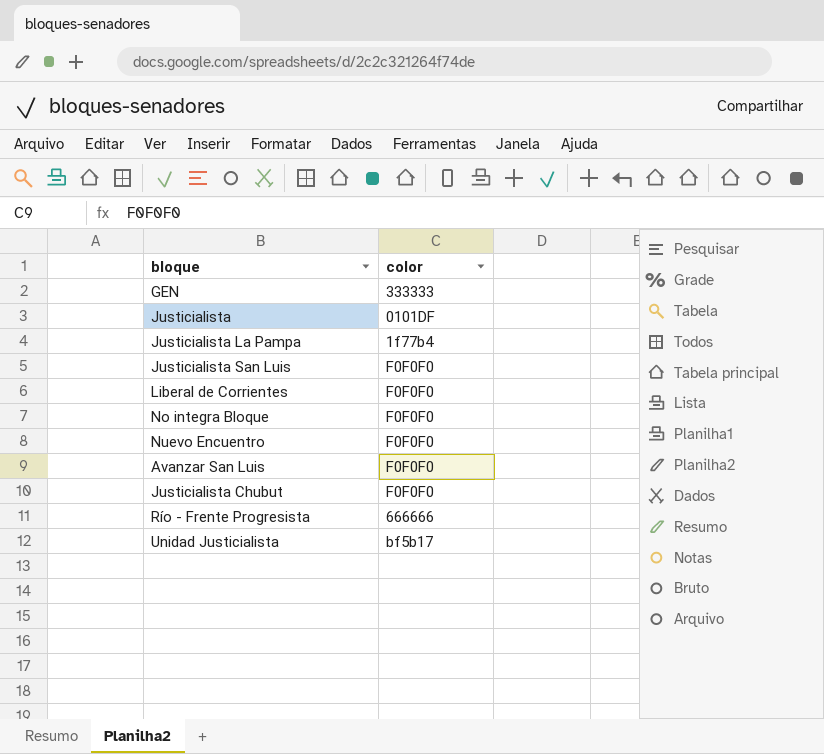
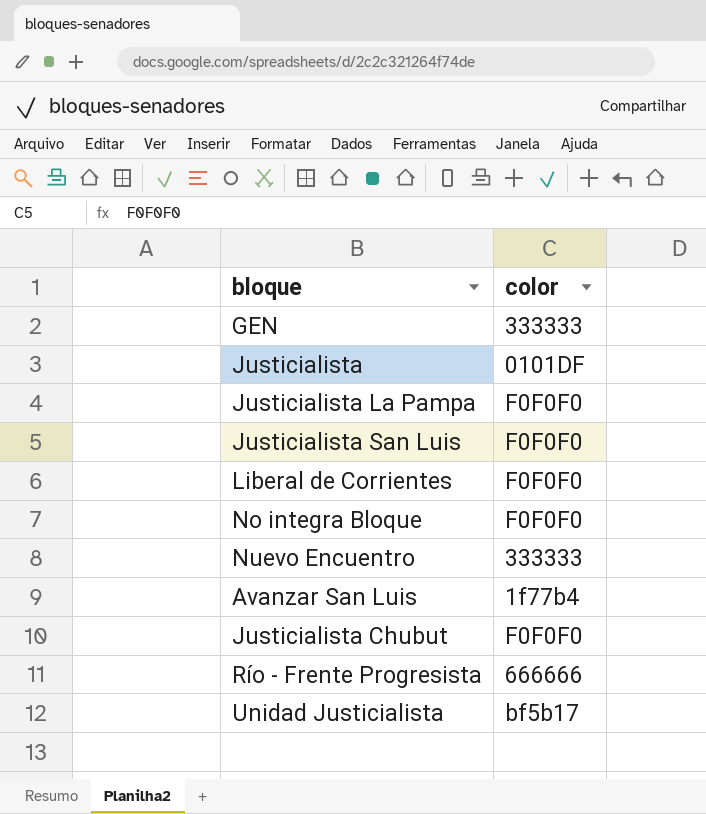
Justicialista La Pampa | color: 1f77b4 -> F0F0F0
Nuevo Encuentro | color: F0F0F0 -> 333333
Avanzar San Luis | color: F0F0F0 -> 1f77b4

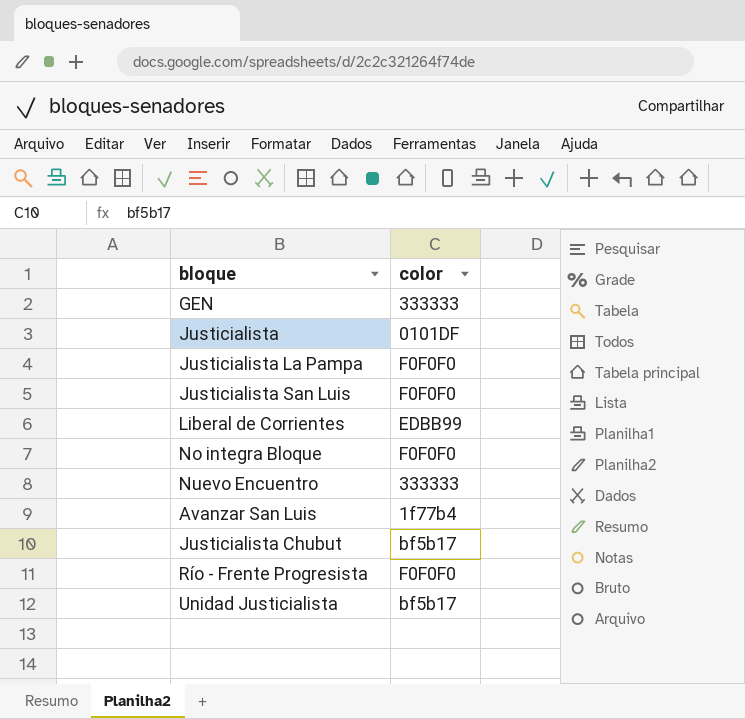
Liberal de Corrientes | color: F0F0F0 -> EDBB99
Justicialista Chubut | color: F0F0F0 -> bf5b17
Río - Frente Progresista | color: 666666 -> F0F0F0

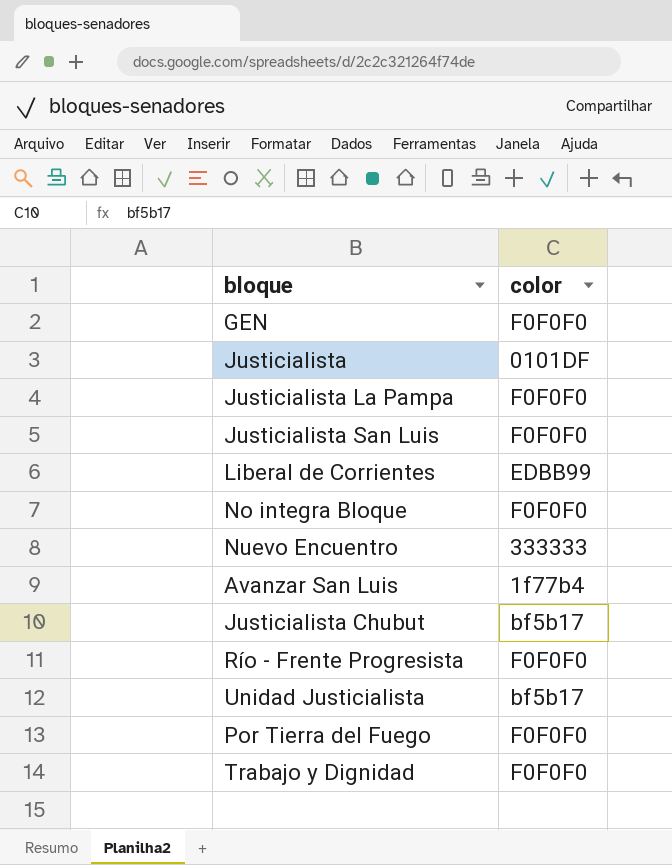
GEN | color: 333333 -> F0F0F0
row Por Tierra del Fuego: none -> F0F0F0
row Trabajo y Dignidad: none -> F0F0F0

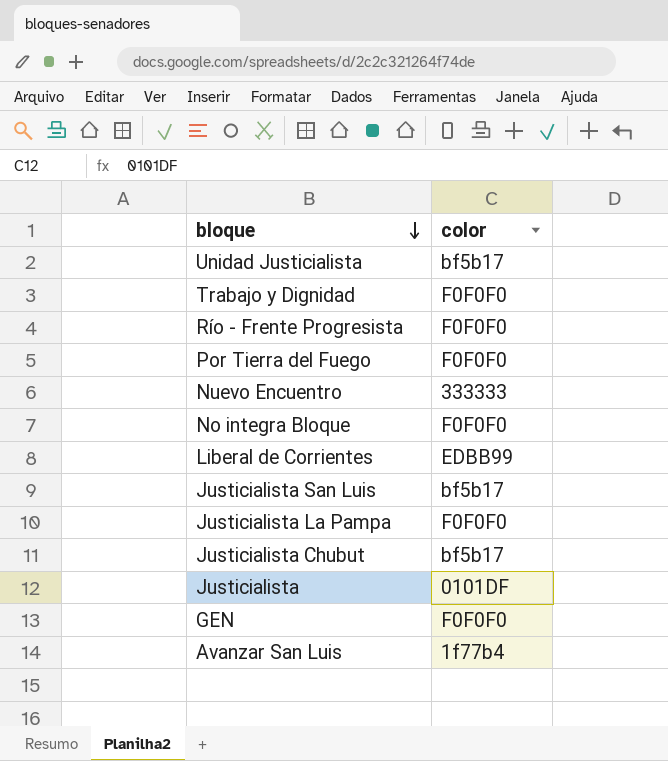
row order: none -> bloque descending
Justicialista San Luis | color: F0F0F0 -> bf5b17

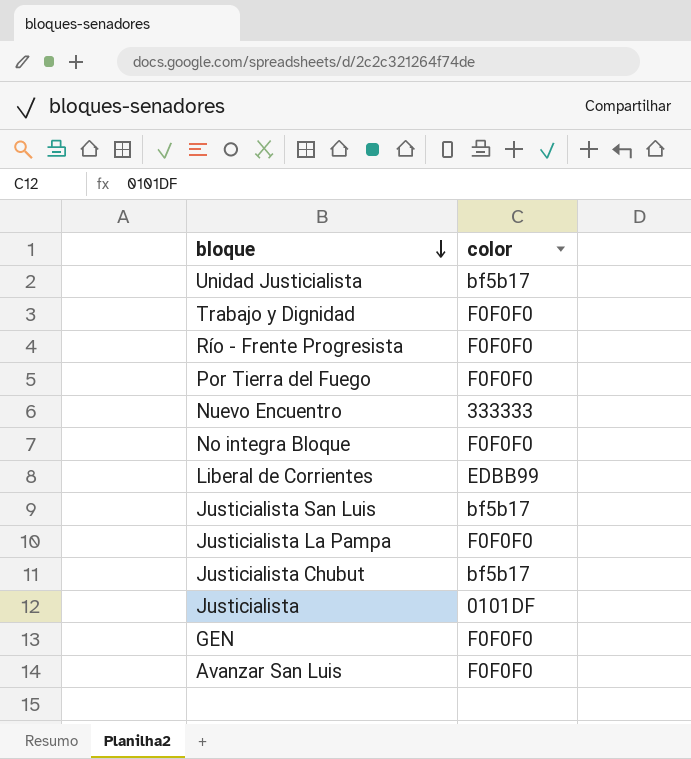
Avanzar San Luis | color: 1f77b4 -> F0F0F0

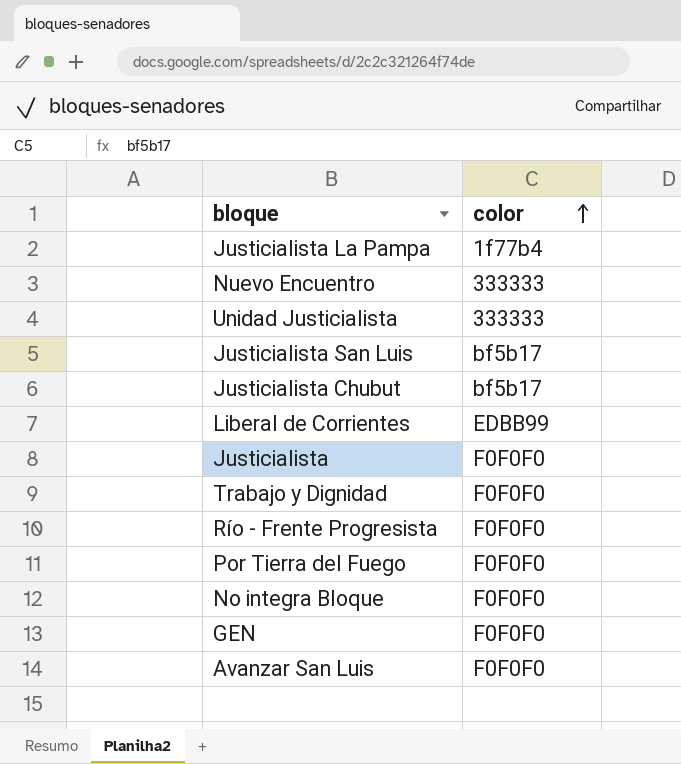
row order: bloque descending -> color ascending
Justicialista La Pampa | color: F0F0F0 -> 1f77b4
Unidad Justicialista | color: bf5b17 -> 333333
Justicialista | color: 0101DF -> F0F0F0

